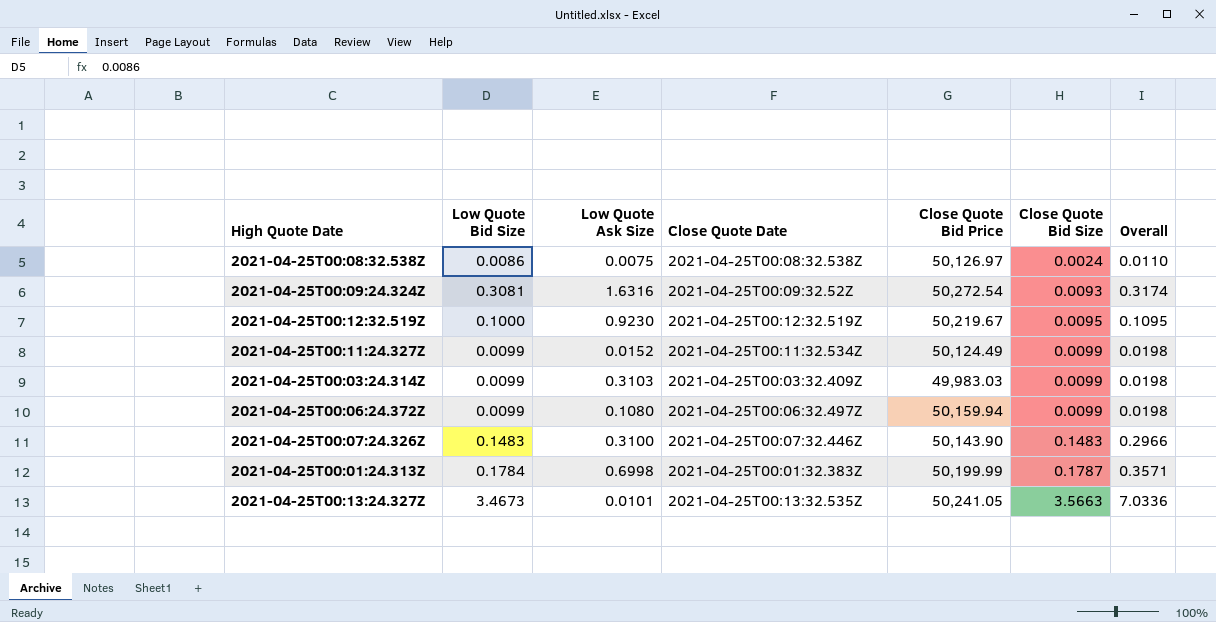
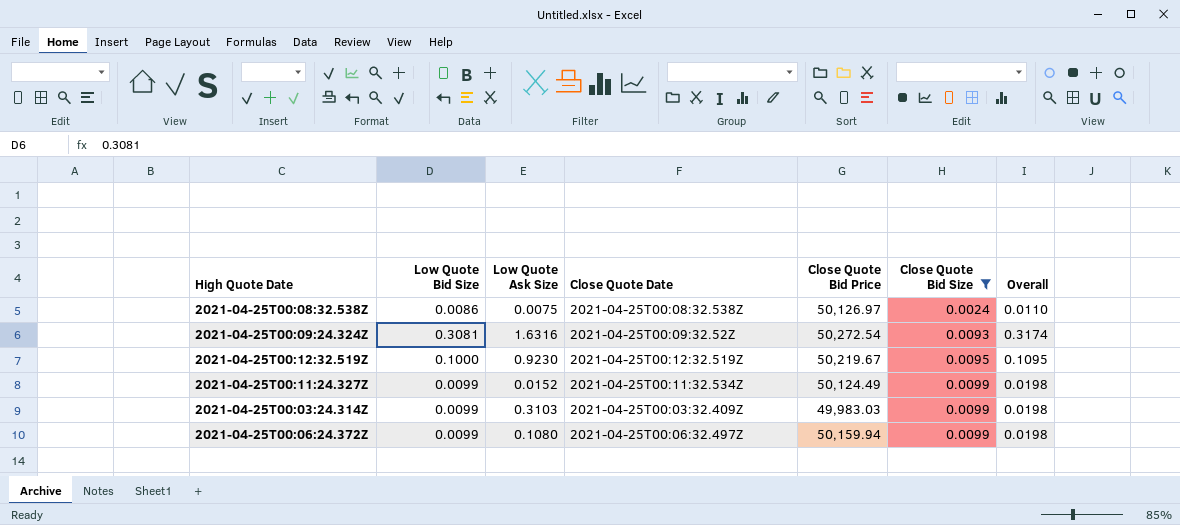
filter: none -> Close Quote Bid Size <= 0.0099

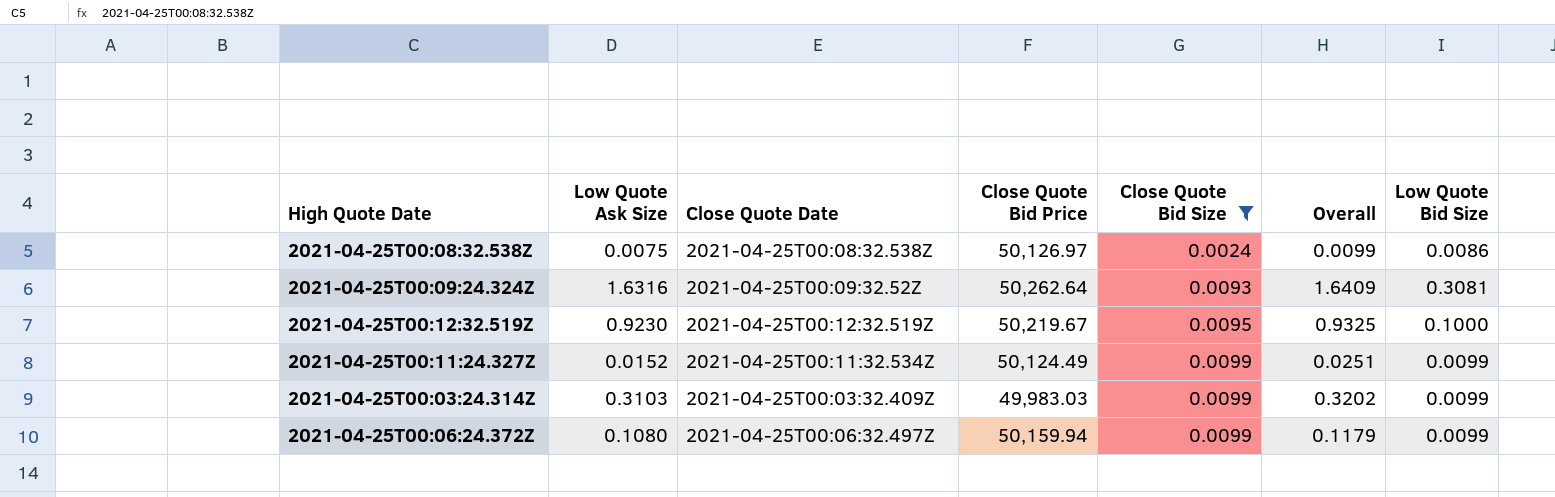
column Overall | formula: [Low Quote Bid Size] + [Close Quote Bid Size] -> [Low Quote Ask Size] + [Close Quote Bid Size]
column Low Quote Bid Size | position: 2 -> 7
2021-04-25T00:09:24.324Z | Close Quote Bid Price: 50,272.54 -> 50,262.64

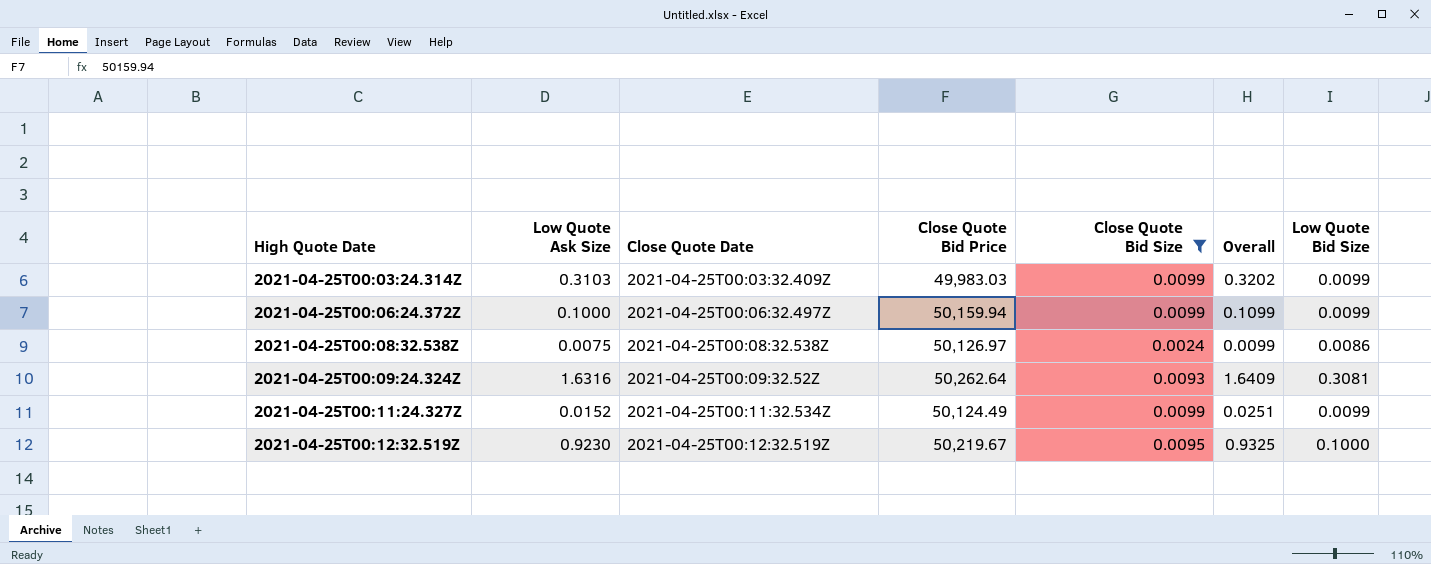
row order: Close Quote Bid Size ascending -> High Quote Date ascending
2021-04-25T00:06:24.372Z | Low Quote Ask Size: 0.1080 -> 0.1000
2021-04-25T00:06:24.372Z | Overall: 0.1179 -> 0.1099

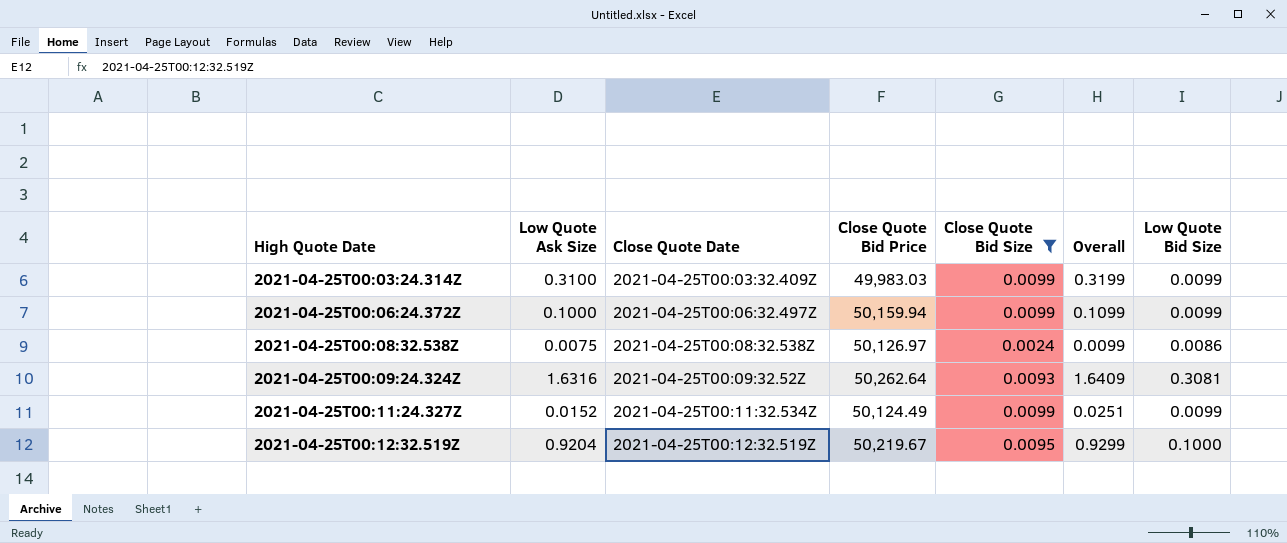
2021-04-25T00:03:24.314Z | Low Quote Ask Size: 0.3103 -> 0.3100
2021-04-25T00:03:24.314Z | Overall: 0.3202 -> 0.3199
2021-04-25T00:12:32.519Z | Low Quote Ask Size: 0.9230 -> 0.9204
2021-04-25T00:12:32.519Z | Overall: 0.9325 -> 0.9299

